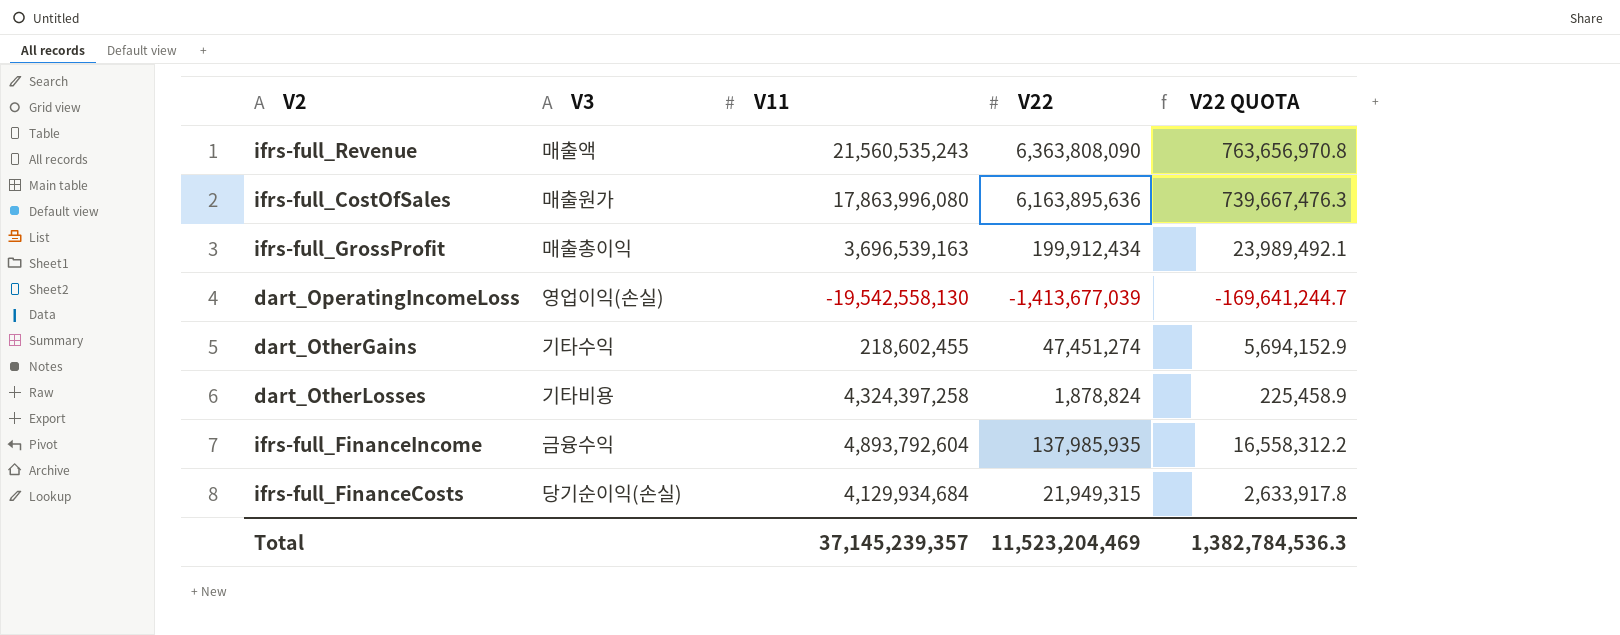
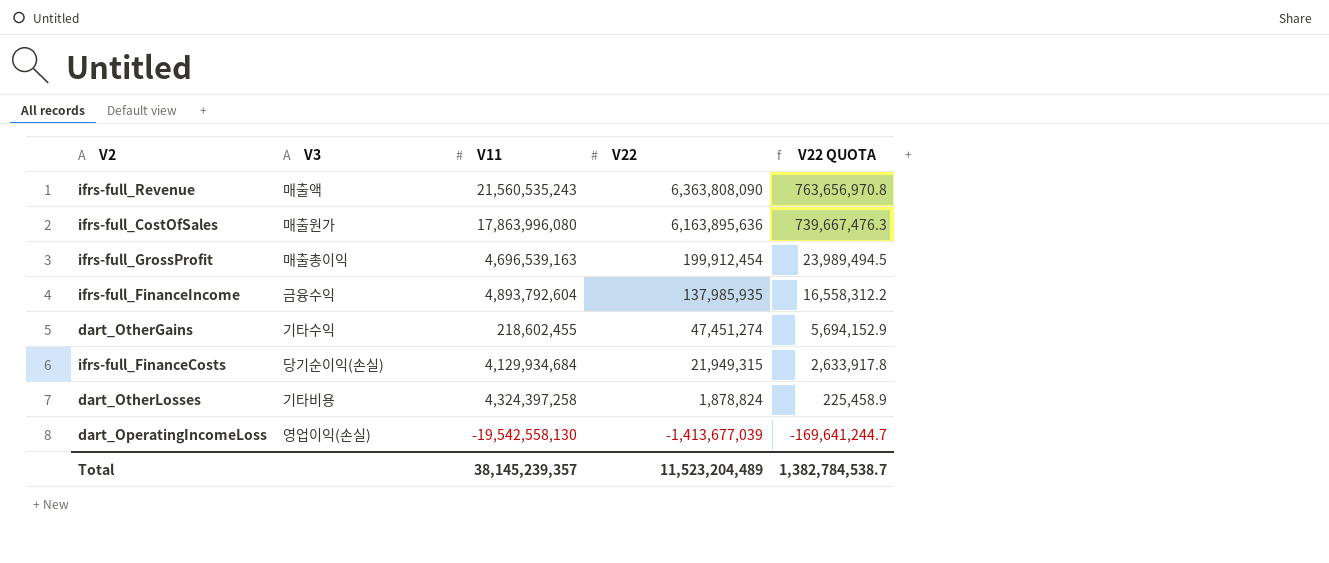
row order: none -> V22 descending
ifrs-full_GrossProfit | V11: 3,696,539,163 -> 4,696,539,163
ifrs-full_GrossProfit | V22: 199,912,434 -> 199,912,454
ifrs-full_GrossProfit | V22 QUOTA: 23,989,492.1 -> 23,989,494.5
Total | V11: 37,145,239,357 -> 38,145,239,357
Total | V22: 11,523,204,469 -> 11,523,204,489
Total | V22 QUOTA: 1,382,784,536.3 -> 1,382,784,538.7

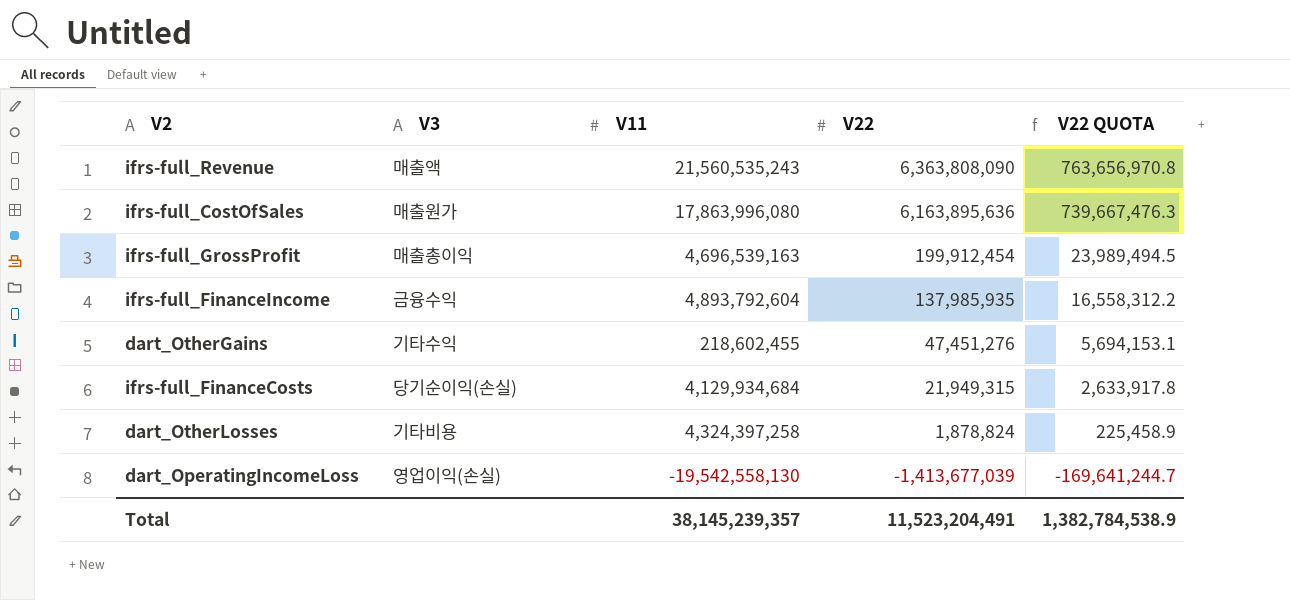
dart_OtherGains | V22: 47,451,274 -> 47,451,276
dart_OtherGains | V22 QUOTA: 5,694,152.9 -> 5,694,153.1
Total | V22: 11,523,204,489 -> 11,523,204,491
Total | V22 QUOTA: 1,382,784,538.7 -> 1,382,784,538.9

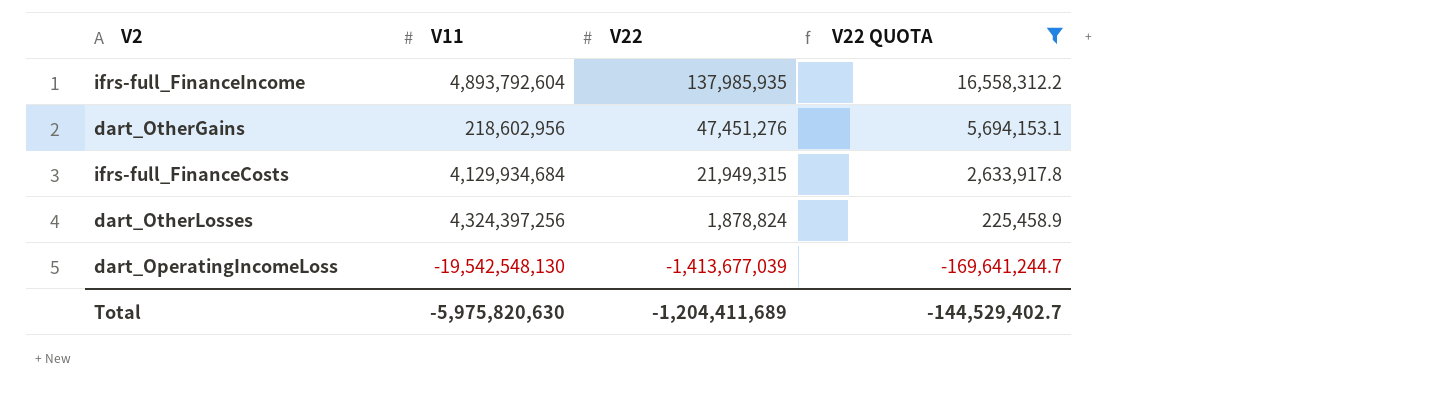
filter: none -> V22 QUOTA <= 16,558,312.2
column V3 | position: 2 -> none
dart_OtherGains | V11: 218,602,455 -> 218,602,956
dart_OtherLosses | V11: 4,324,397,258 -> 4,324,397,256
dart_OperatingIncomeLoss | V11: -19,542,558,130 -> -19,542,548,130
Total | V11: 38,145,239,357 -> -5,975,820,630
Total | V22: 11,523,204,491 -> -1,204,411,689
Total | V22 QUOTA: 1,382,784,538.9 -> -144,529,402.7

